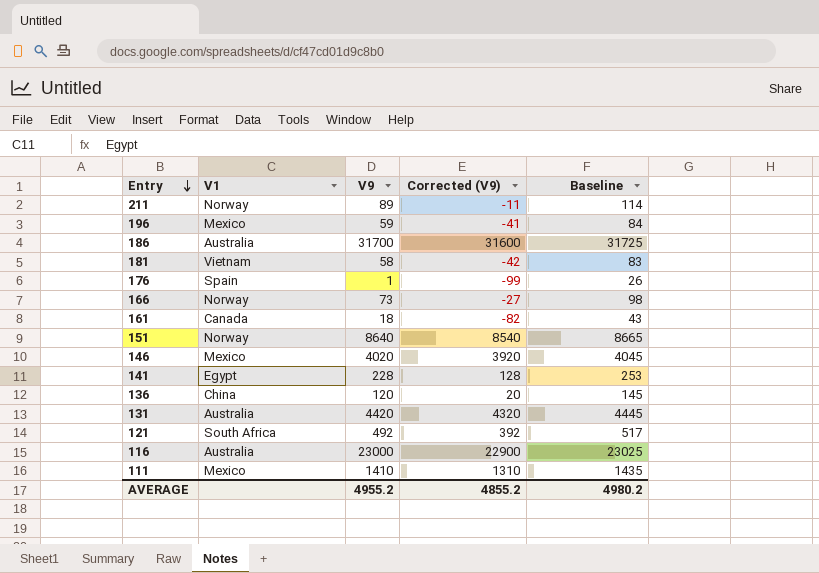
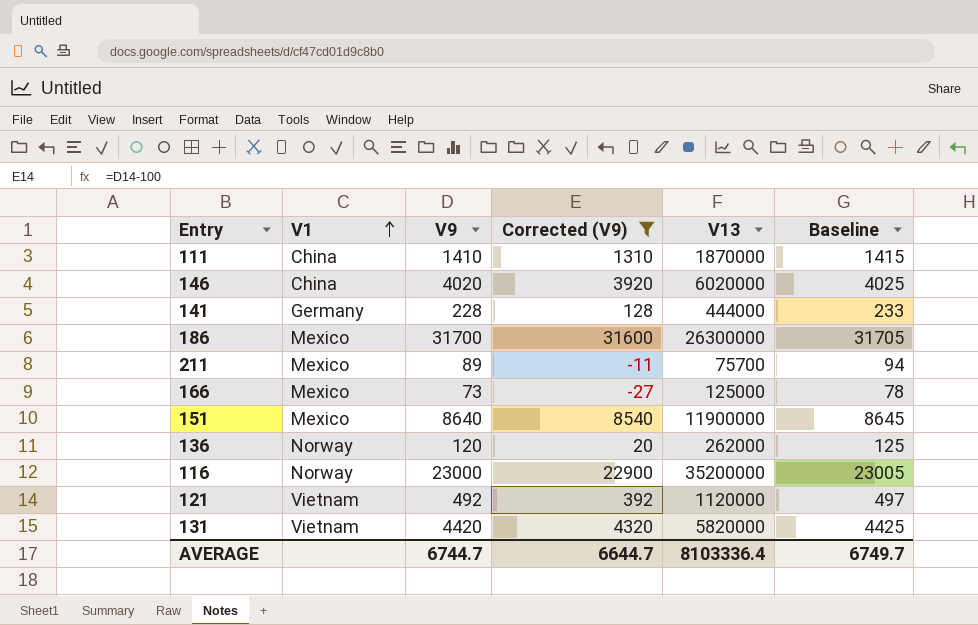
filter: none -> Corrected (V9) >= -27
row order: Entry descending -> V1 ascending
column V13 | position: none -> 5
column Baseline | formula: [V9] + 25 -> [V9] + 5
111 | V1: Mexico -> China
146 | V1: Mexico -> China
141 | V1: Egypt -> Germany
186 | V1: Australia -> Mexico
211 | V1: Norway -> Mexico
166 | V1: Norway -> Mexico
151 | V1: Norway -> Mexico
136 | V1: China -> Norway
116 | V1: Australia -> Norway
121 | V1: South Africa -> Vietnam
131 | V1: Australia -> Vietnam
AVERAGE | V9: 4955.2 -> 6744.7
AVERAGE | Corrected (V9): 4855.2 -> 6644.7
AVERAGE | Baseline: 4980.2 -> 6749.7

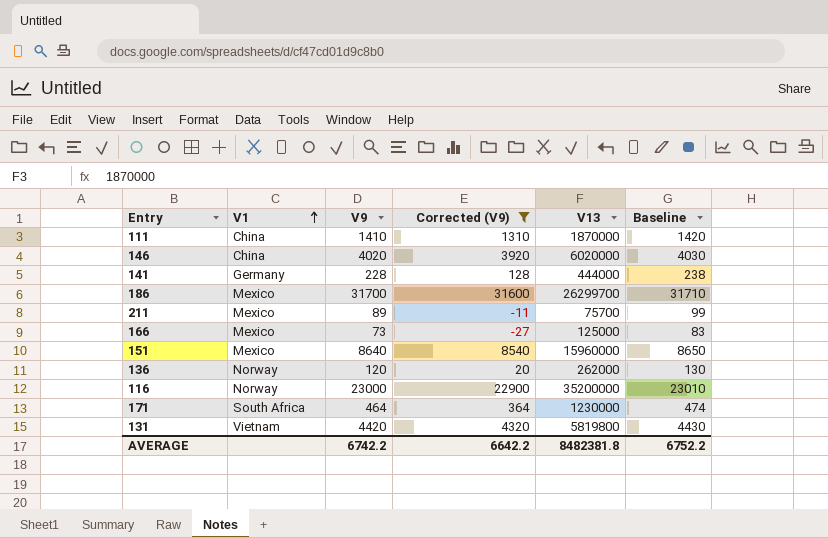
column Baseline | formula: [V9] + 5 -> [V9] + 10
row 121: Vietnam | 492 | 392 | 1120000 | 497 -> none
186 | V13: 26300000 -> 26299700
151 | V13: 11900000 -> 15960000
row 171: none -> South Africa | 464 | 364 | 1230000 | 474
131 | V13: 5820000 -> 5819800
AVERAGE | V9: 6744.7 -> 6742.2
AVERAGE | Corrected (V9): 6644.7 -> 6642.2
AVERAGE | V13: 8103336.4 -> 8482381.8
AVERAGE | Baseline: 6749.7 -> 6752.2

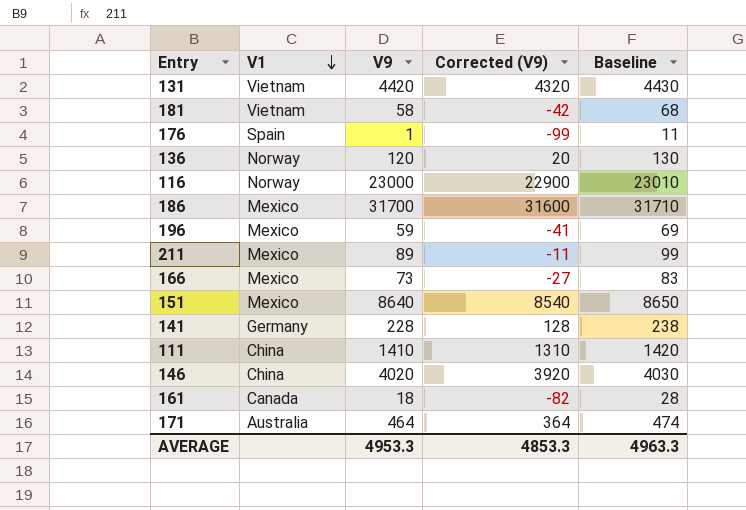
filter: Corrected (V9) >= -27 -> none
row order: V1 ascending -> V1 descending
column V13 | position: 5 -> none
171 | V1: South Africa -> Australia
AVERAGE | V9: 6742.2 -> 4953.3
AVERAGE | Corrected (V9): 6642.2 -> 4853.3
AVERAGE | Baseline: 6752.2 -> 4963.3

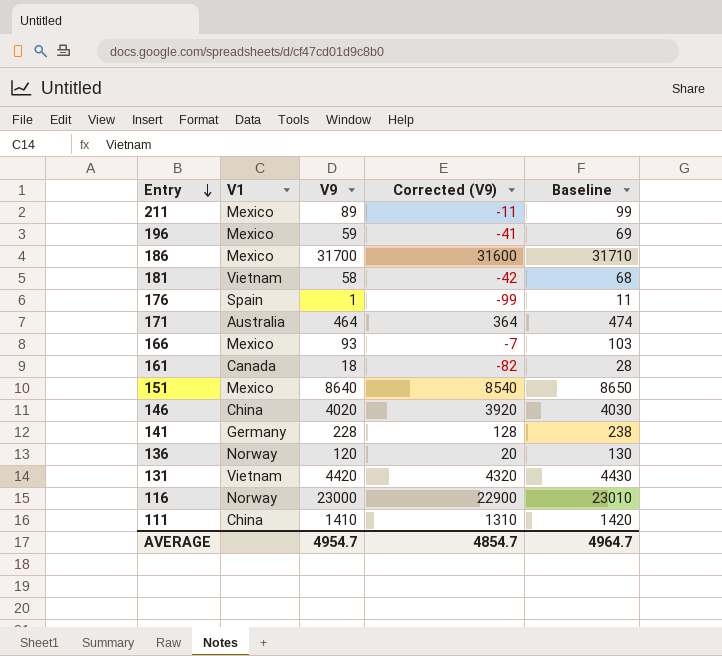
row order: V1 descending -> Entry descending
166 | V9: 73 -> 93
166 | Corrected (V9): -27 -> -7
166 | Baseline: 83 -> 103
AVERAGE | V9: 4953.3 -> 4954.7
AVERAGE | Corrected (V9): 4853.3 -> 4854.7
AVERAGE | Baseline: 4963.3 -> 4964.7

